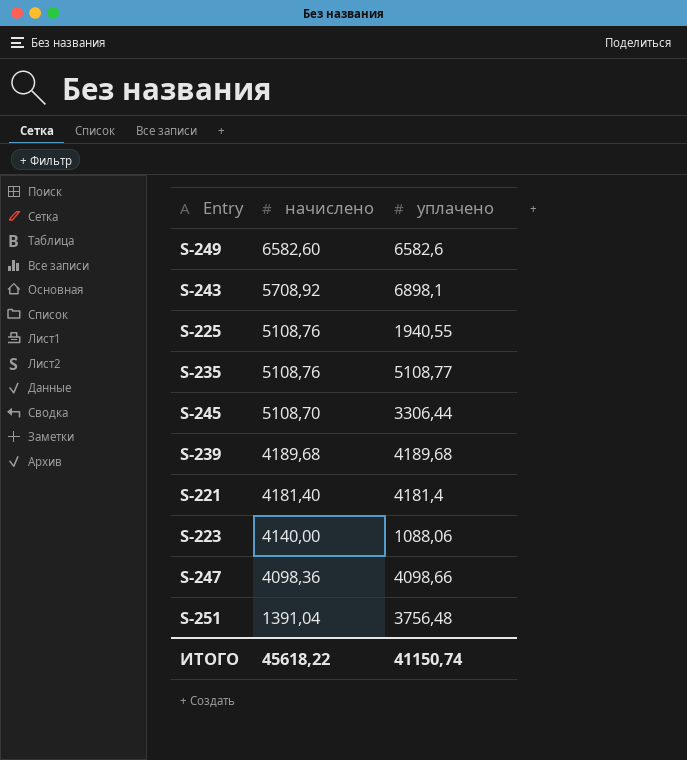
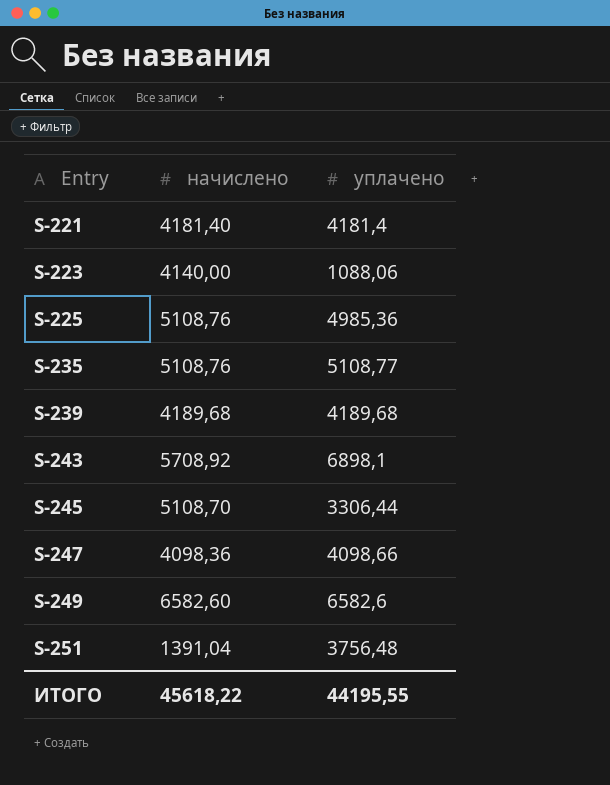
row order: начислено descending -> Entry ascending
S-225 | уплачено: 1940,55 -> 4985,36
ИТОГО | уплачено: 41150,74 -> 44195,55

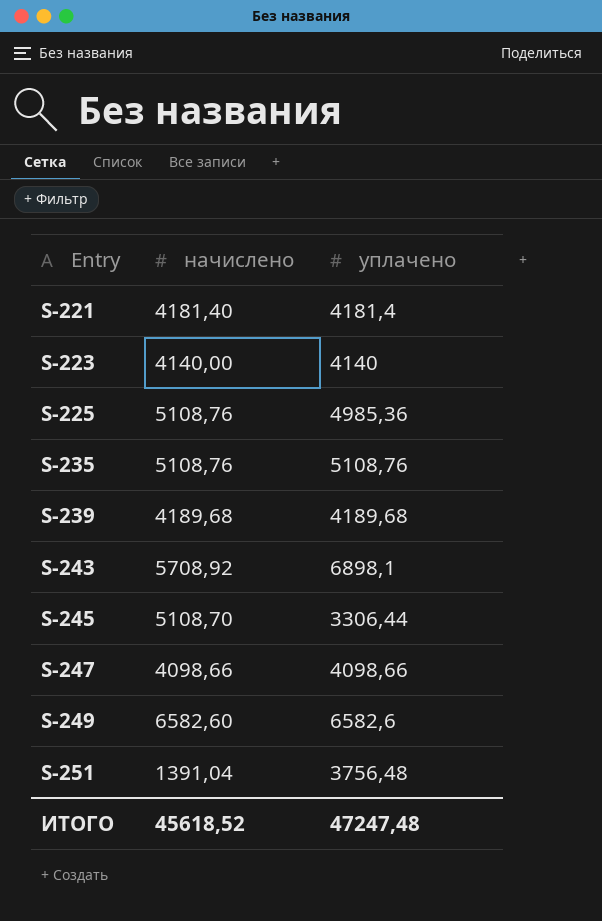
S-223 | уплачено: 1088,06 -> 4140
S-235 | уплачено: 5108,77 -> 5108,76
S-247 | начислено: 4098,36 -> 4098,66
ИТОГО | начислено: 45618,22 -> 45618,52
ИТОГО | уплачено: 44195,55 -> 47247,48

